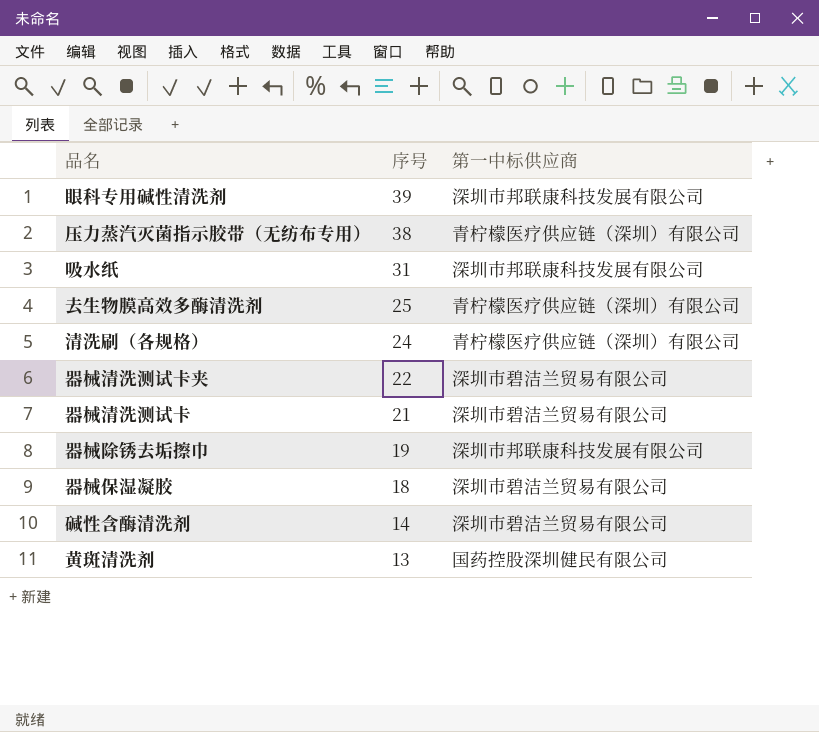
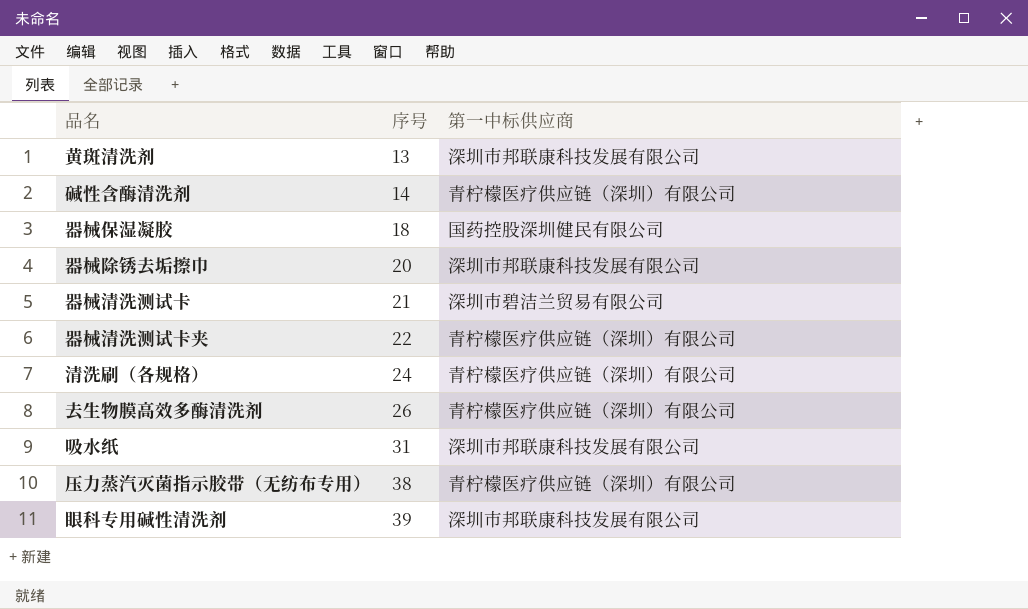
row order: 序号 descending -> 序号 ascending
黄斑清洗剂 | 第一中标供应商: 国药控股深圳健民有限公司 -> 深圳市邦联康科技发展有限公司
碱性含酶清洗剂 | 第一中标供应商: 深圳市碧洁兰贸易有限公司 -> 青柠檬医疗供应链（深圳）有限公司
器械保湿凝胶 | 第一中标供应商: 深圳市碧洁兰贸易有限公司 -> 国药控股深圳健民有限公司
器械除锈去垢擦巾 | 序号: 19 -> 20
器械清洗测试卡夹 | 第一中标供应商: 深圳市碧洁兰贸易有限公司 -> 青柠檬医疗供应链（深圳）有限公司
去生物膜高效多酶清洗剂 | 序号: 25 -> 26

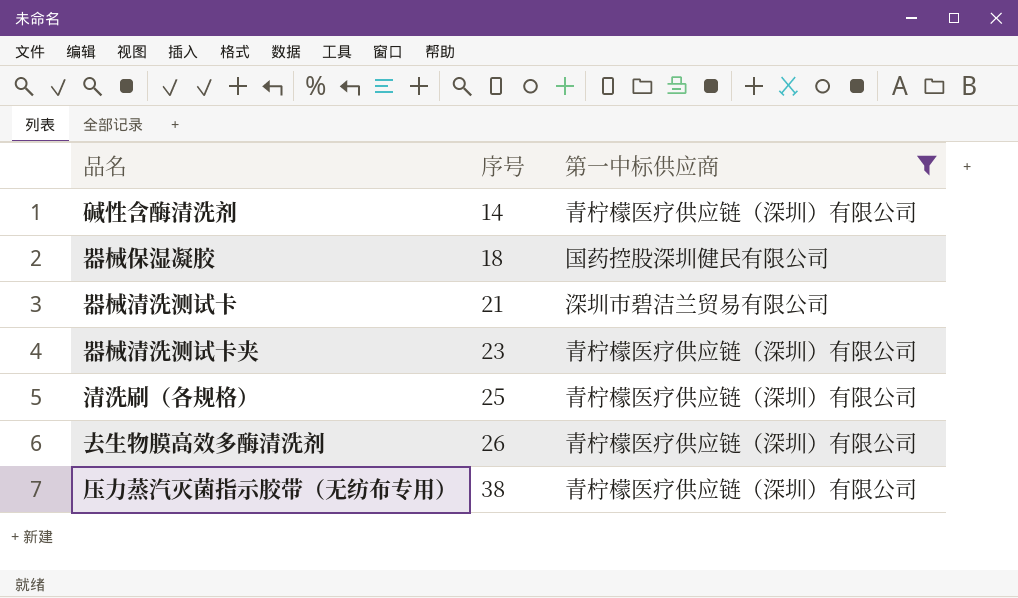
filter: none -> 第一中标供应商 != 深圳市邦联康科技发展有限公司
器械清洗测试卡夹 | 序号: 22 -> 23
清洗刷（各规格） | 序号: 24 -> 25

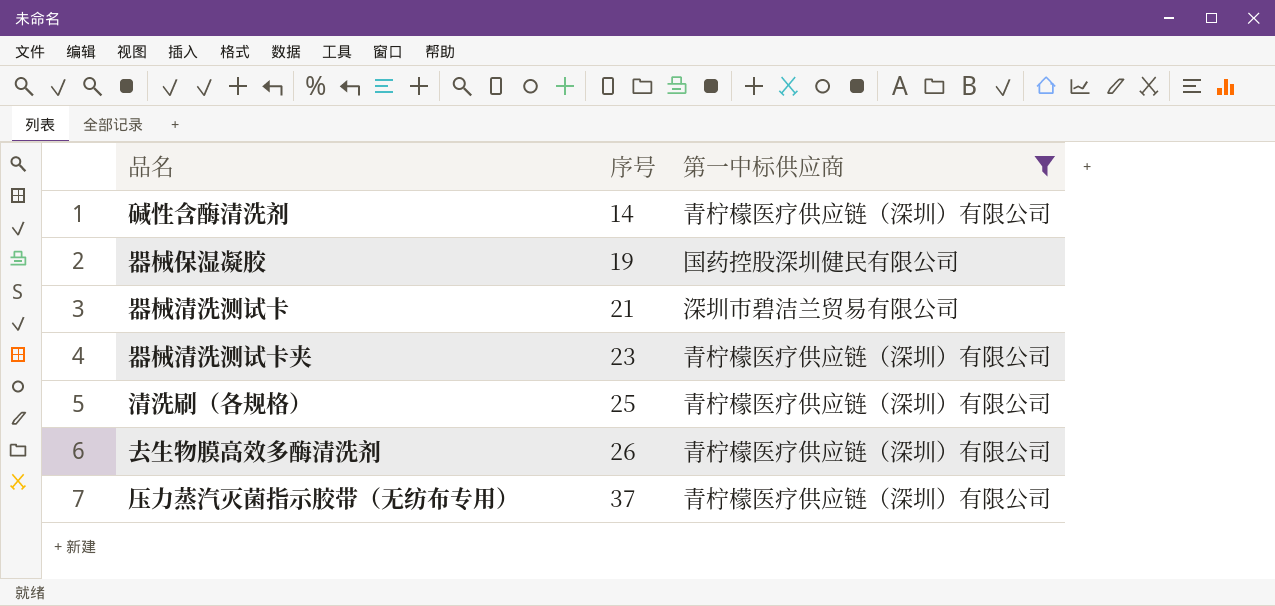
器械保湿凝胶 | 序号: 18 -> 19
压力蒸汽灭菌指示胶带（无纺布专用） | 序号: 38 -> 37

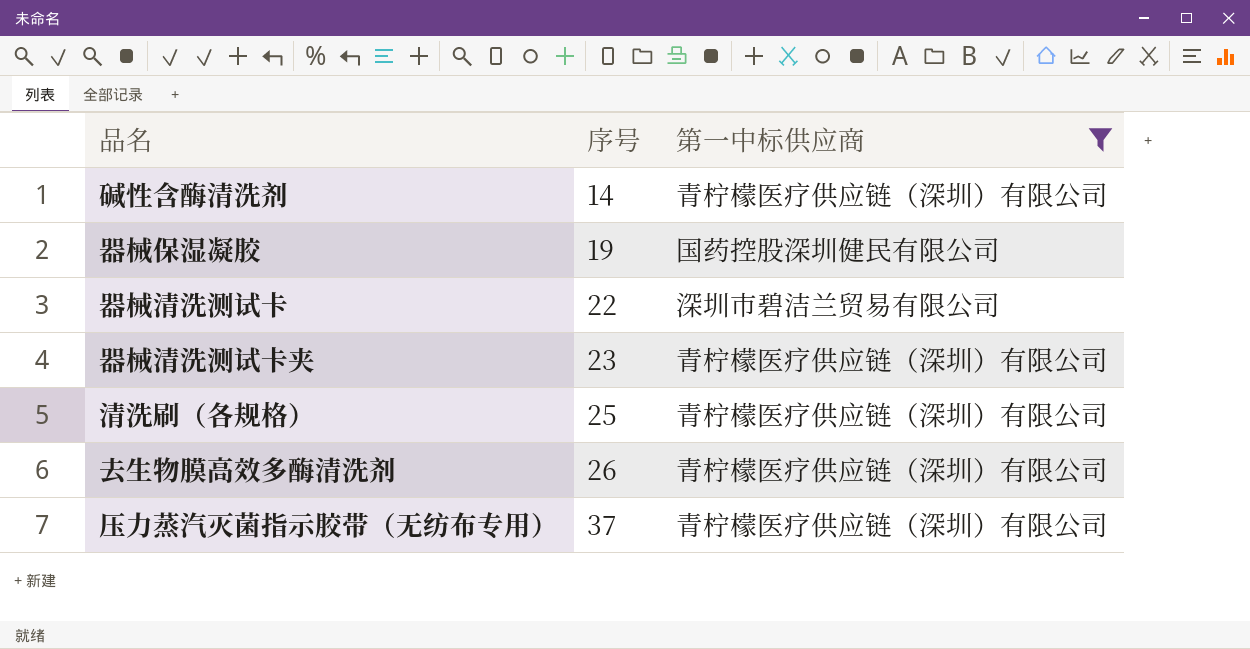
器械清洗测试卡 | 序号: 21 -> 22

